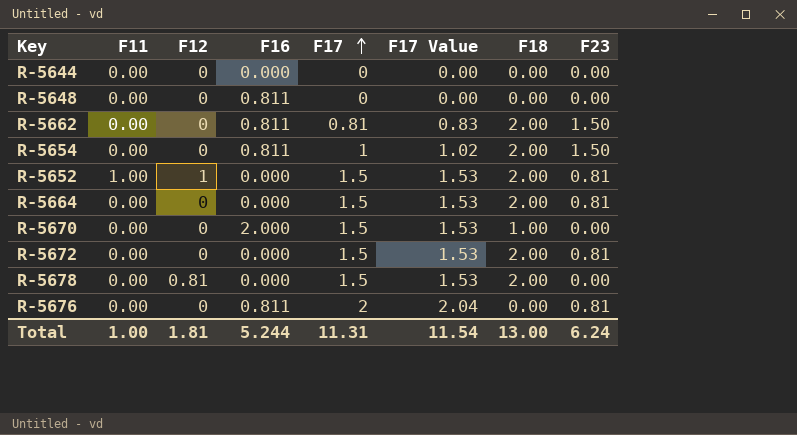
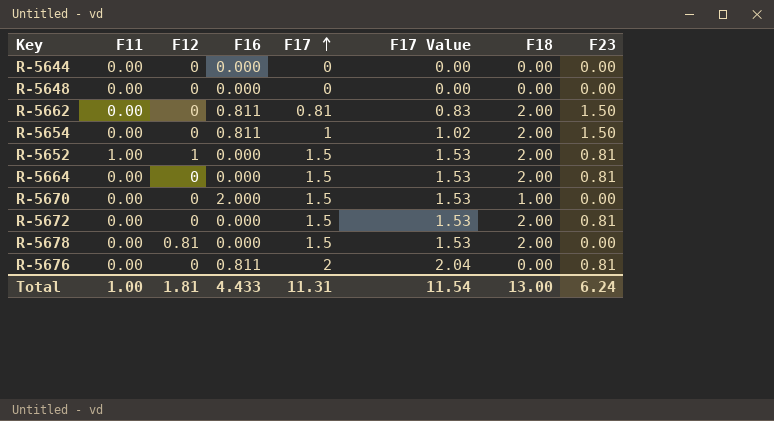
R-5648 | F16: 0.811 -> 0.000
Total | F16: 5.244 -> 4.433

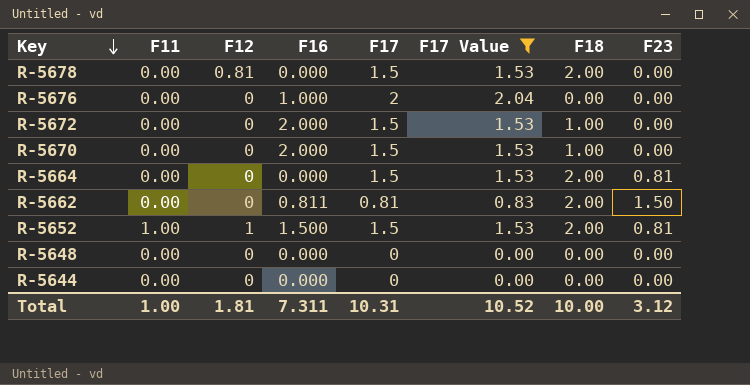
filter: none -> F17 Value != 1.02
row order: F17 ascending -> Key descending
R-5676 | F16: 0.811 -> 1.000
R-5676 | F23: 0.81 -> 0.00
R-5672 | F16: 0.000 -> 2.000
R-5672 | F18: 2.00 -> 1.00
R-5672 | F23: 0.81 -> 0.00
R-5652 | F16: 0.000 -> 1.500
Total | F16: 4.433 -> 7.311
Total | F17: 11.31 -> 10.31
Total | F17 Value: 11.54 -> 10.52
Total | F18: 13.00 -> 10.00
Total | F23: 6.24 -> 3.12

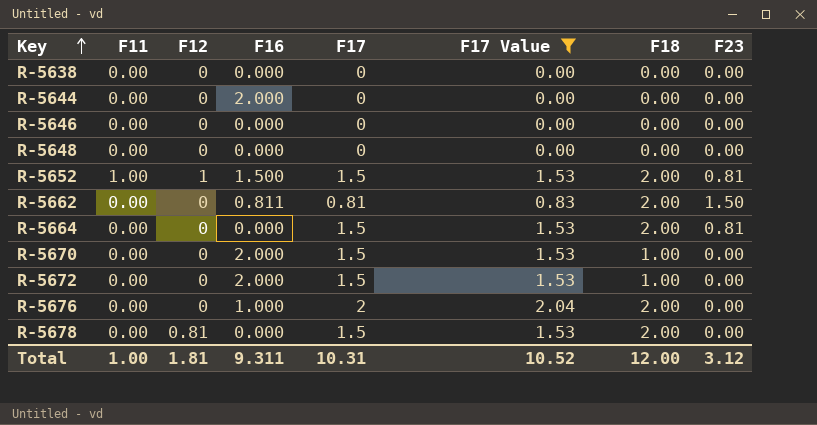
row order: Key descending -> Key ascending
row R-5638: none -> 0.00 | 0 | 0.000 | 0 | 0.00 | 0.00 | 0.00
R-5644 | F16: 0.000 -> 2.000
row R-5646: none -> 0.00 | 0 | 0.000 | 0 | 0.00 | 0.00 | 0.00
R-5676 | F18: 0.00 -> 2.00
Total | F16: 7.311 -> 9.311
Total | F18: 10.00 -> 12.00

